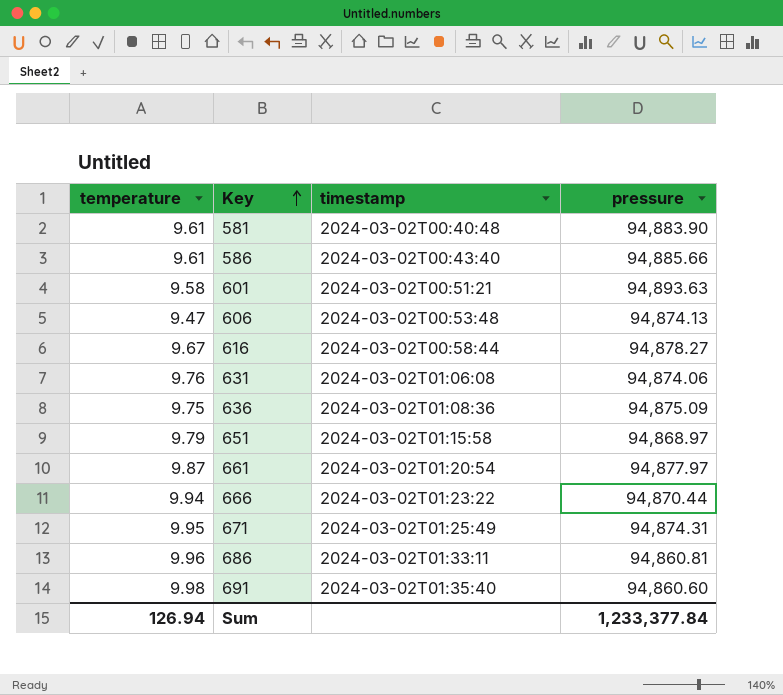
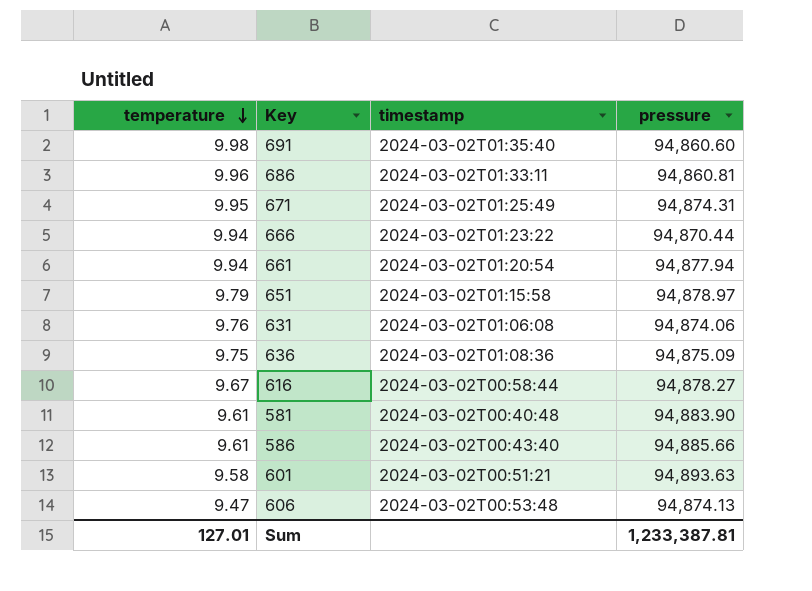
row order: Key ascending -> temperature descending
661 | temperature: 9.87 -> 9.94
661 | pressure: 94,877.97 -> 94,877.94
651 | pressure: 94,868.97 -> 94,878.97
Sum | temperature: 126.94 -> 127.01
Sum | pressure: 1,233,377.84 -> 1,233,387.81

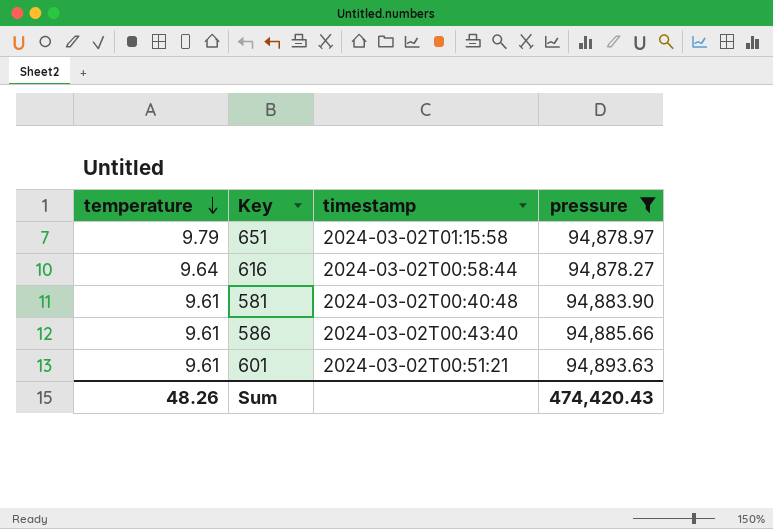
filter: none -> pressure >= 94,878.27
616 | temperature: 9.67 -> 9.64
601 | temperature: 9.58 -> 9.61
Sum | temperature: 127.01 -> 48.26
Sum | pressure: 1,233,387.81 -> 474,420.43

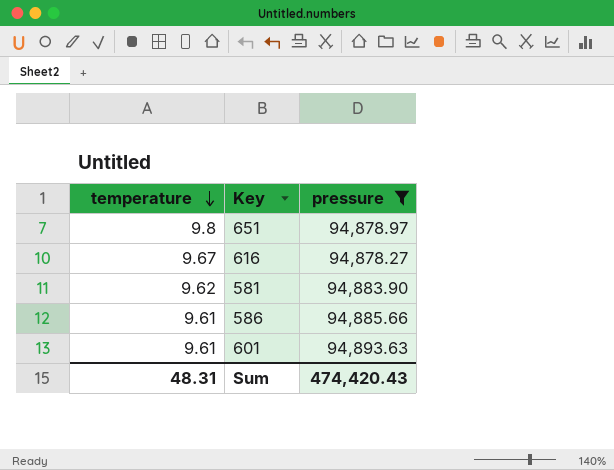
column timestamp | position: 3 -> none
651 | temperature: 9.79 -> 9.8
616 | temperature: 9.64 -> 9.67
581 | temperature: 9.61 -> 9.62
Sum | temperature: 48.26 -> 48.31

